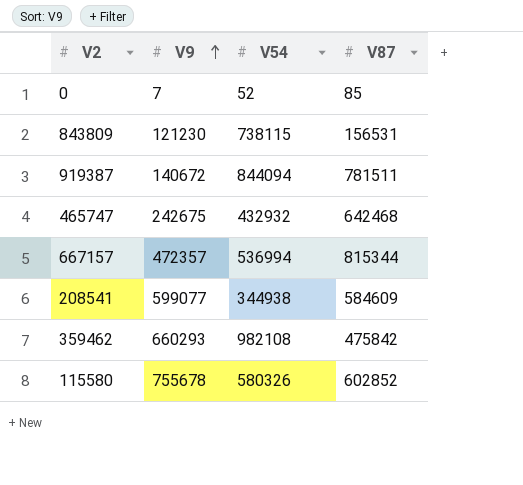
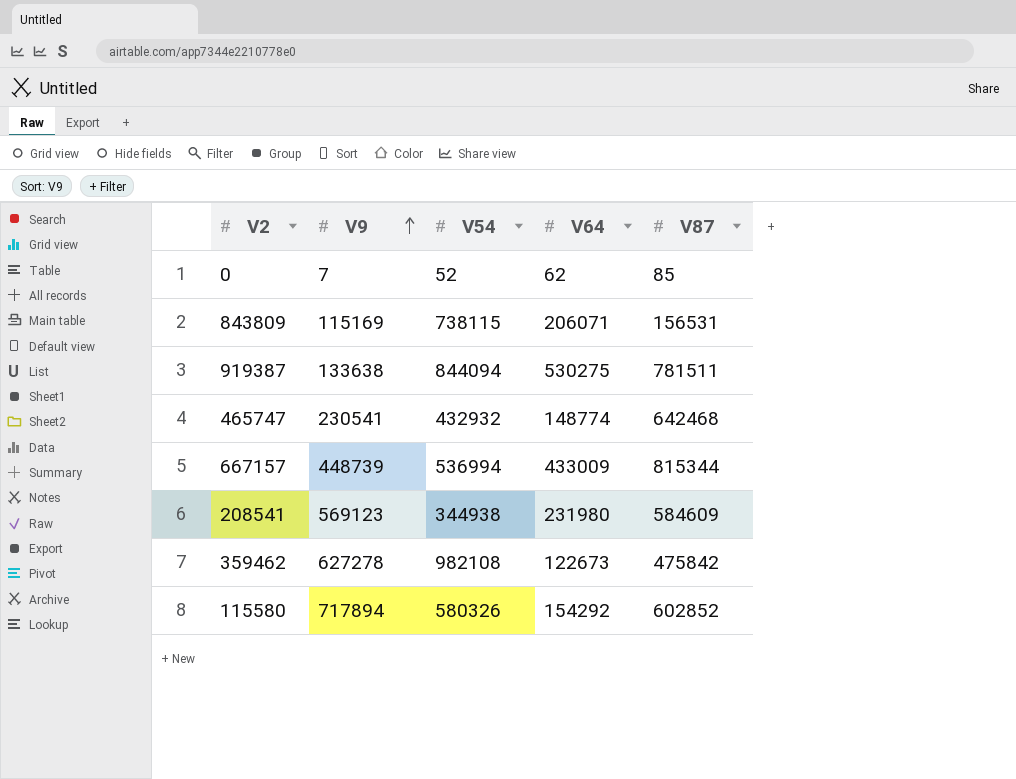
column V64 | position: none -> 4
843809 | V9: 121230 -> 115169
919387 | V9: 140672 -> 133638
465747 | V9: 242675 -> 230541
667157 | V9: 472357 -> 448739
208541 | V9: 599077 -> 569123
359462 | V9: 660293 -> 627278
115580 | V9: 755678 -> 717894

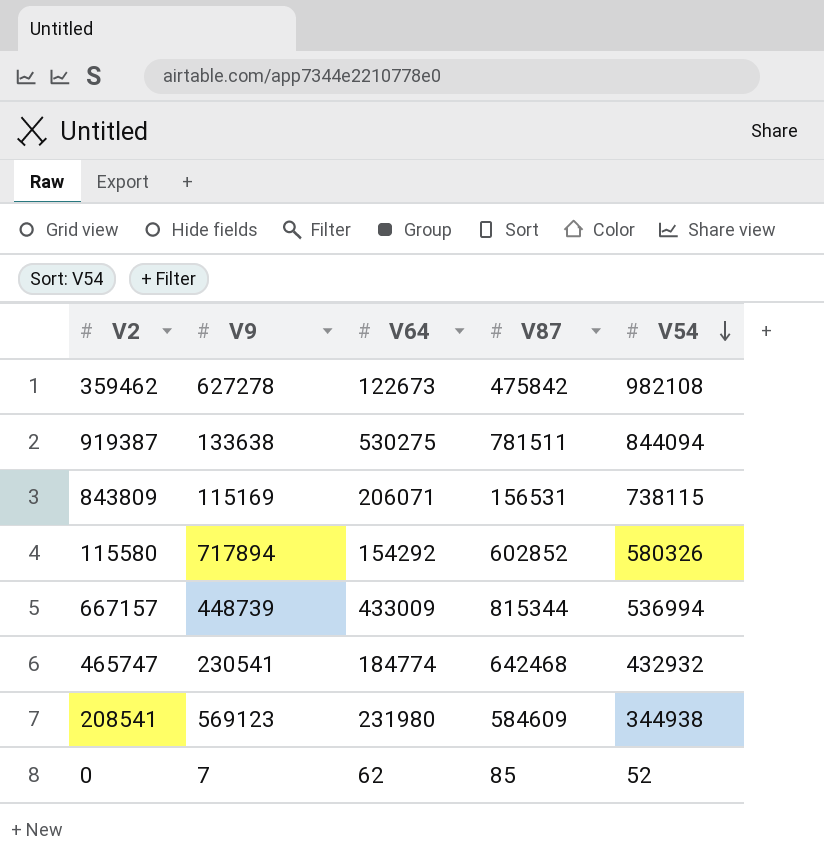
row order: V9 ascending -> V54 descending
column V54 | position: 3 -> 5
465747 | V64: 148774 -> 184774

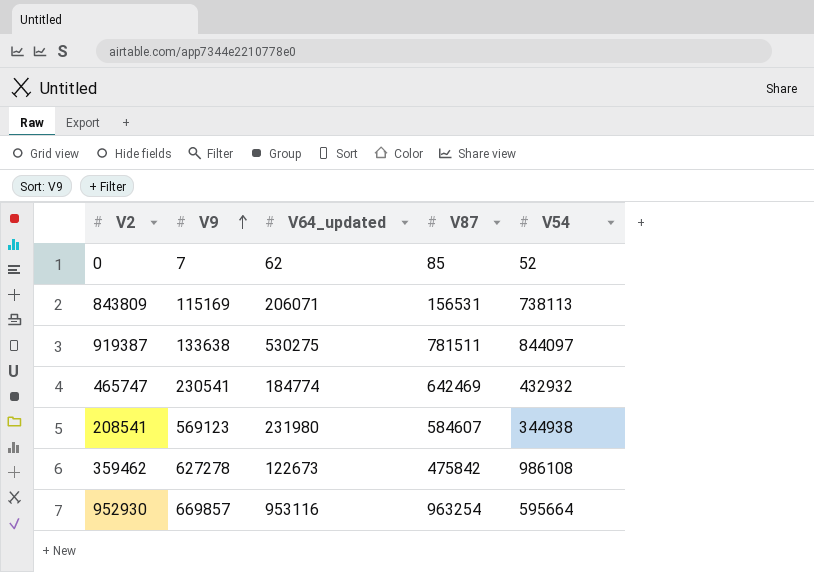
row order: V54 descending -> V9 ascending
column name: V64 -> V64_updated
row 115580: 717894 | 154292 | 602852 | 580326 -> none
row 667157: 448739 | 433009 | 815344 | 536994 -> none
843809 | V54: 738115 -> 738113
919387 | V54: 844094 -> 844097
465747 | V87: 642468 -> 642469
208541 | V87: 584609 -> 584607
359462 | V54: 982108 -> 986108
row 952930: none -> 669857 | 953116 | 963254 | 595664

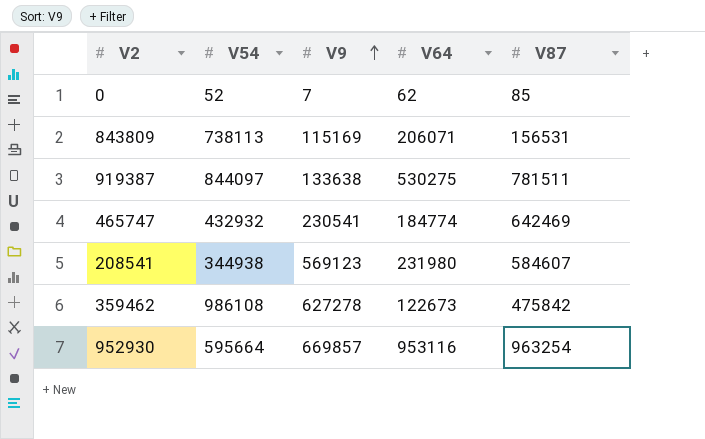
column V54 | position: 5 -> 2
column name: V64_updated -> V64

